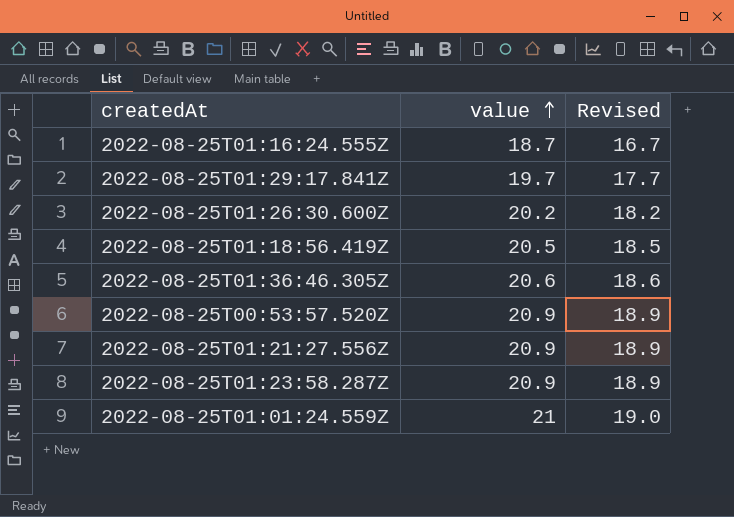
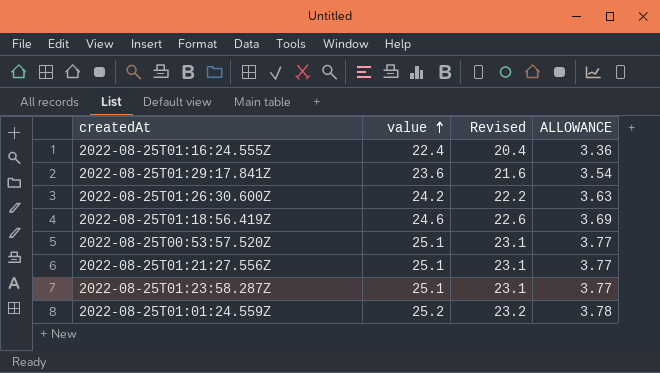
column ALLOWANCE | formula: none -> [value] * 0.15
row 2022-08-25T01:36:46.305Z: 20.6 | 18.6 -> none
2022-08-25T01:16:24.555Z | value: 18.7 -> 22.4
2022-08-25T01:16:24.555Z | Revised: 16.7 -> 20.4
2022-08-25T01:29:17.841Z | value: 19.7 -> 23.6
2022-08-25T01:29:17.841Z | Revised: 17.7 -> 21.6
2022-08-25T01:26:30.600Z | value: 20.2 -> 24.2
2022-08-25T01:26:30.600Z | Revised: 18.2 -> 22.2
2022-08-25T01:18:56.419Z | value: 20.5 -> 24.6
2022-08-25T01:18:56.419Z | Revised: 18.5 -> 22.6
2022-08-25T00:53:57.520Z | value: 20.9 -> 25.1
2022-08-25T00:53:57.520Z | Revised: 18.9 -> 23.1
2022-08-25T01:21:27.556Z | value: 20.9 -> 25.1
2022-08-25T01:21:27.556Z | Revised: 18.9 -> 23.1
2022-08-25T01:23:58.287Z | value: 20.9 -> 25.1
2022-08-25T01:23:58.287Z | Revised: 18.9 -> 23.1
2022-08-25T01:01:24.559Z | value: 21 -> 25.2
2022-08-25T01:01:24.559Z | Revised: 19.0 -> 23.2

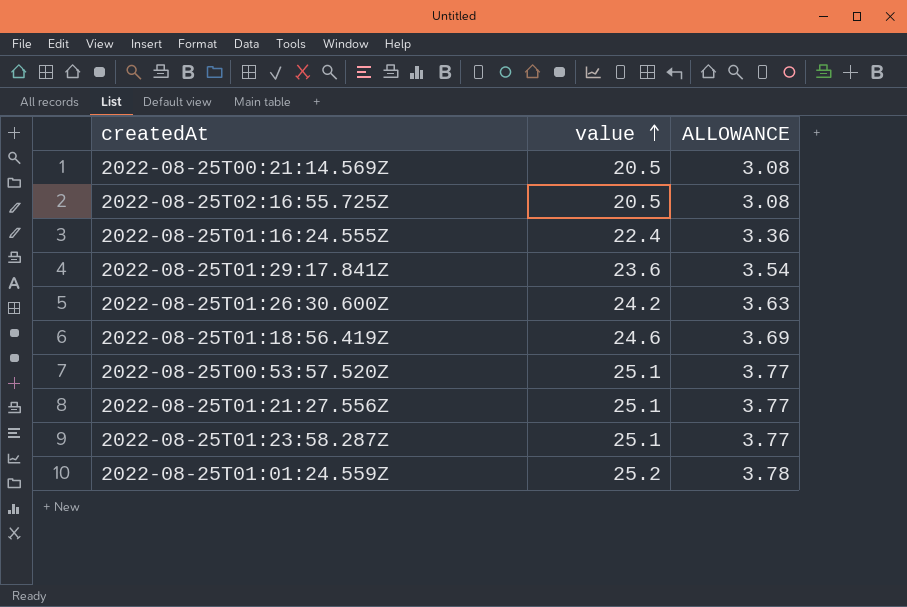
column Revised | formula: [value] - 2 -> none
row 2022-08-25T00:21:14.569Z: none -> 20.5 | 3.08
row 2022-08-25T02:16:55.725Z: none -> 20.5 | 3.08

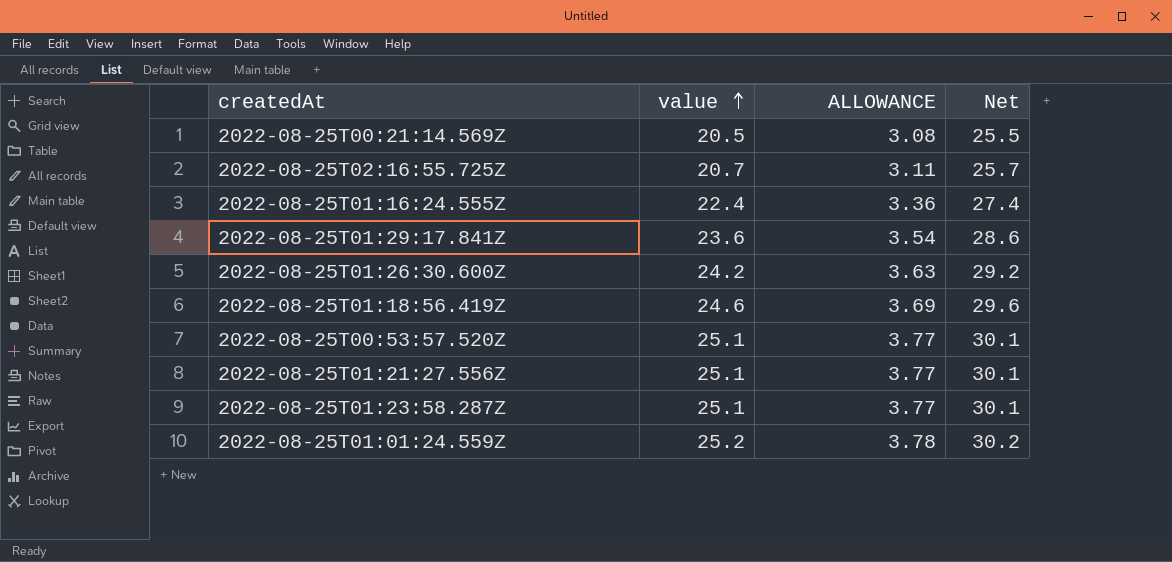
column Net | formula: none -> [value] + 5
2022-08-25T02:16:55.725Z | value: 20.5 -> 20.7
2022-08-25T02:16:55.725Z | ALLOWANCE: 3.08 -> 3.11

